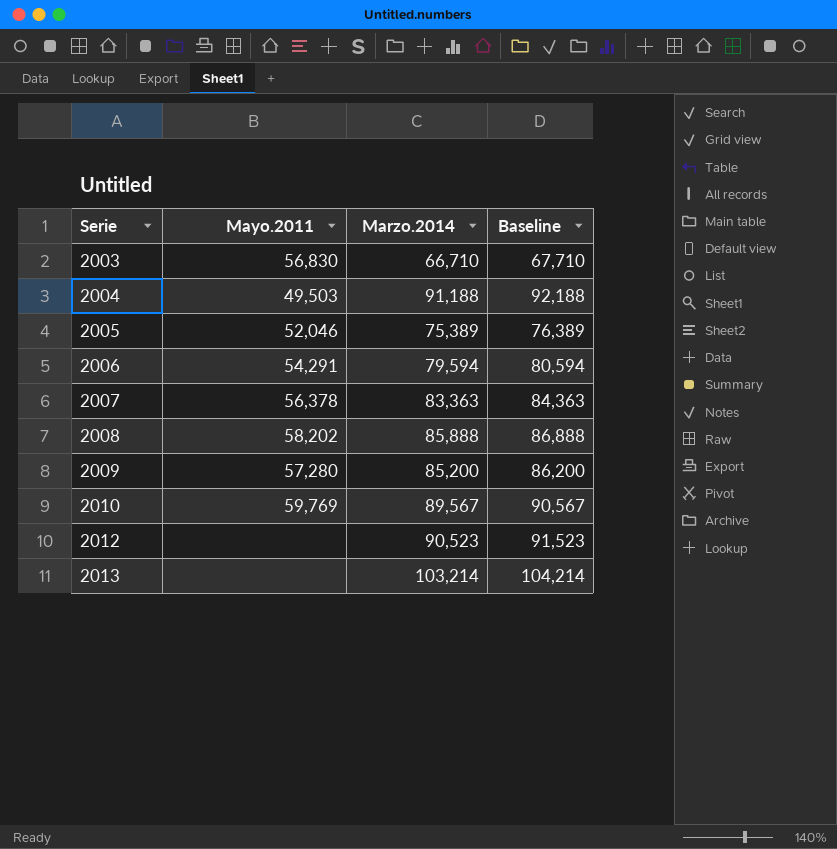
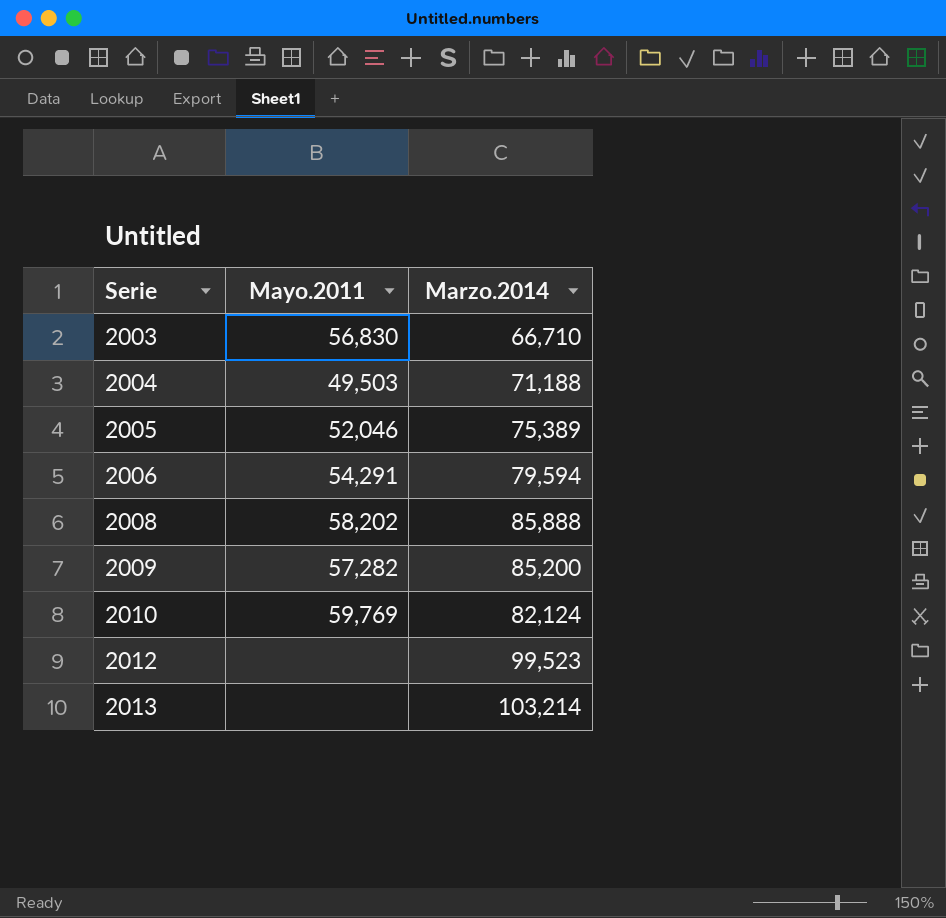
column Baseline | formula: [Marzo.2014] + 1000 -> none
row 2007: 56,378 | 83,363 | 84,363 -> none
2004 | Marzo.2014: 91,188 -> 71,188
2009 | Mayo.2011: 57,280 -> 57,282
2010 | Marzo.2014: 89,567 -> 82,124
2012 | Marzo.2014: 90,523 -> 99,523

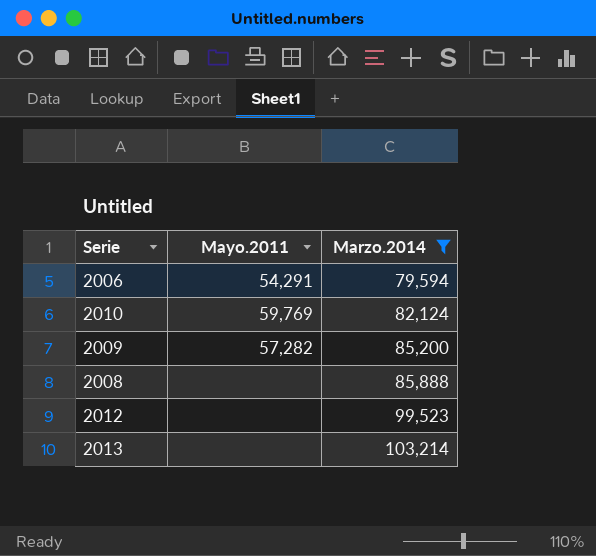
filter: none -> Marzo.2014 >= 79,594
row order: Serie ascending -> Marzo.2014 ascending
2008 | Mayo.2011: 58,202 -> none

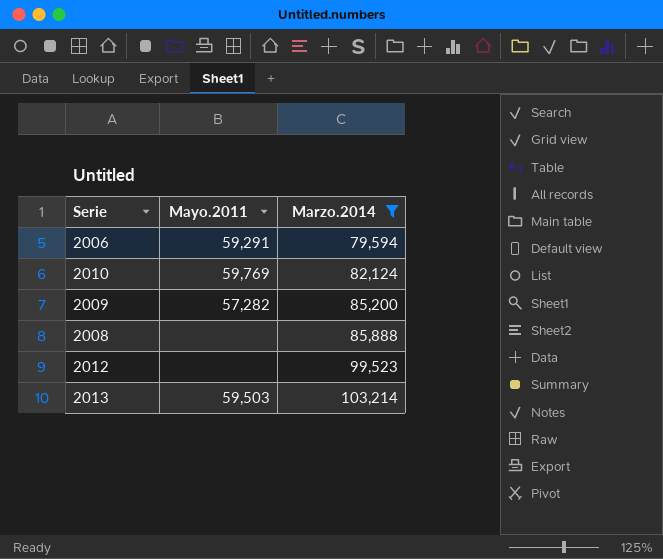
2006 | Mayo.2011: 54,291 -> 59,291
2013 | Mayo.2011: none -> 59,503

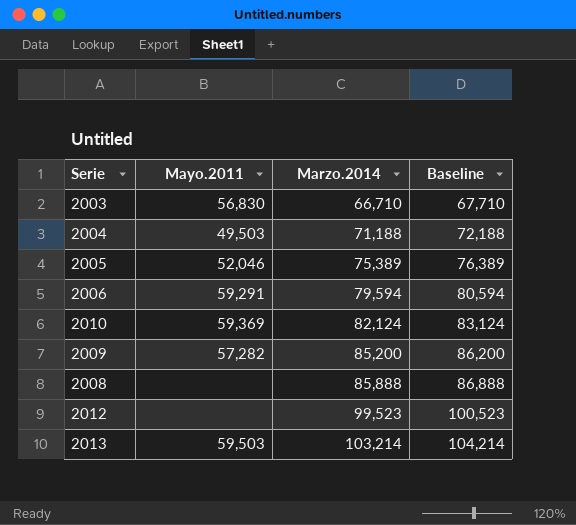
filter: Marzo.2014 >= 79,594 -> none
column Baseline | formula: none -> [Marzo.2014] + 1000
2010 | Mayo.2011: 59,769 -> 59,369

